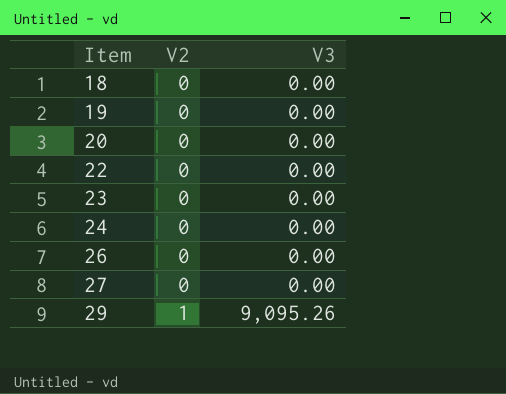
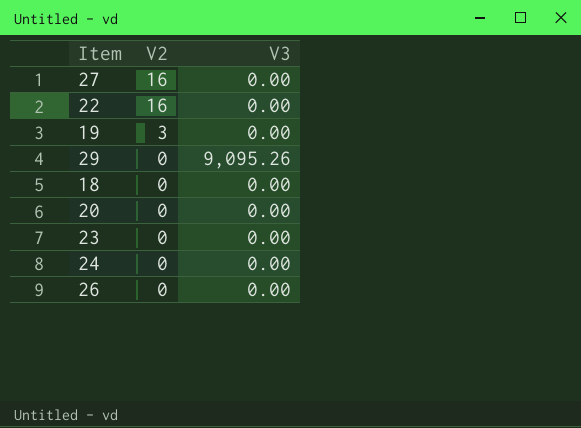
row order: Item ascending -> V2 descending
27 | V2: 0 -> 16
22 | V2: 0 -> 16
19 | V2: 0 -> 3
29 | V2: 1 -> 0

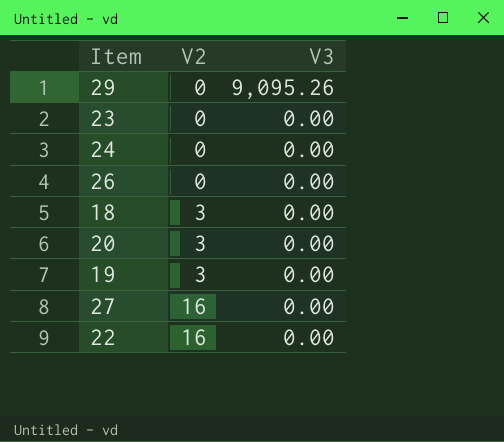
row order: V2 descending -> V2 ascending
18 | V2: 0 -> 3
20 | V2: 0 -> 3

